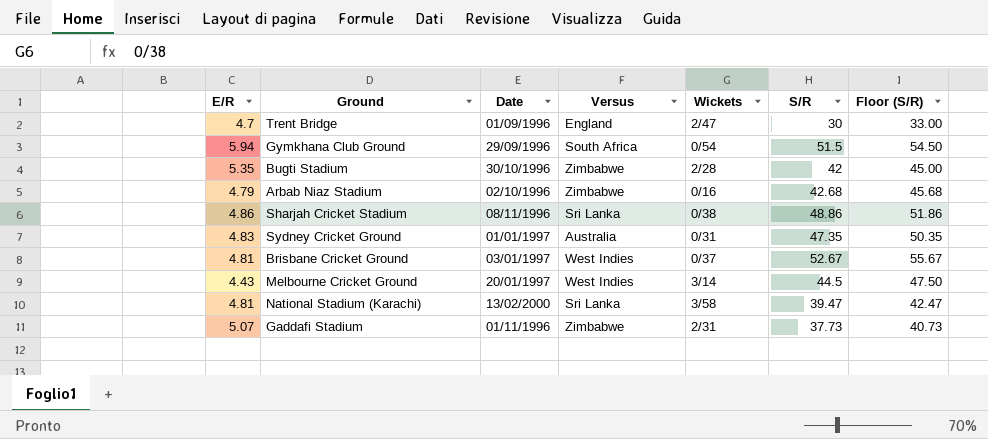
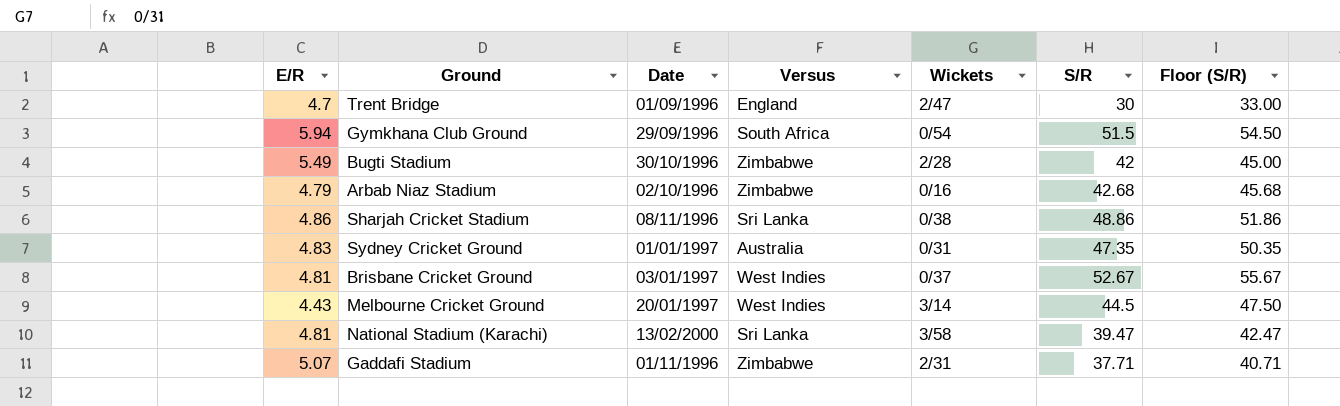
Bugti Stadium | E/R: 5.35 -> 5.49
Gaddafi Stadium | S/R: 37.73 -> 37.71
Gaddafi Stadium | Floor (S/R): 40.73 -> 40.71

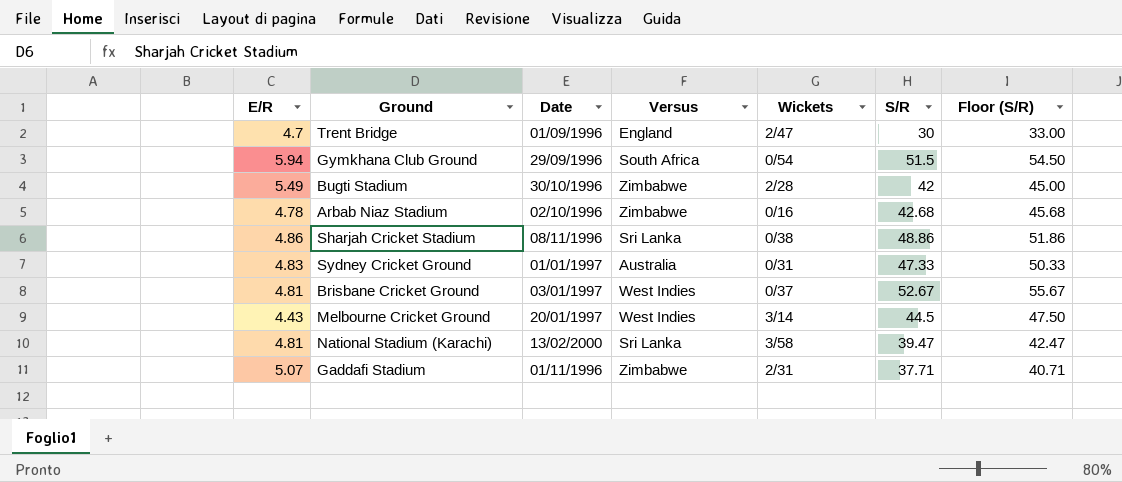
Arbab Niaz Stadium | E/R: 4.79 -> 4.78
Sydney Cricket Ground | S/R: 47.35 -> 47.33
Sydney Cricket Ground | Floor (S/R): 50.35 -> 50.33

